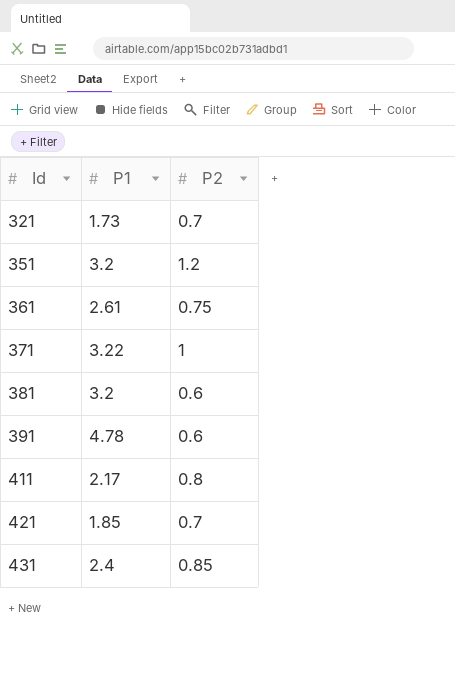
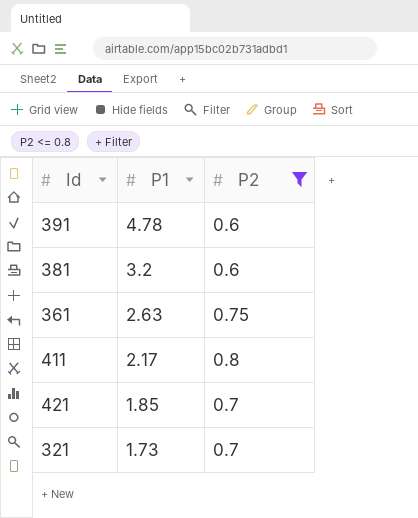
filter: none -> P2 <= 0.8
row order: Id ascending -> P1 descending
361 | P1: 2.61 -> 2.63

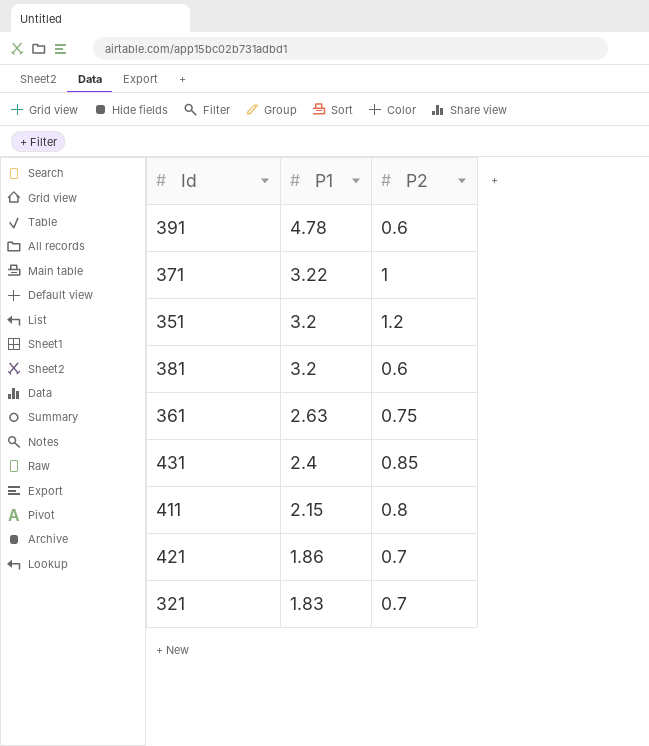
filter: P2 <= 0.8 -> none
411 | P1: 2.17 -> 2.15
421 | P1: 1.85 -> 1.86
321 | P1: 1.73 -> 1.83

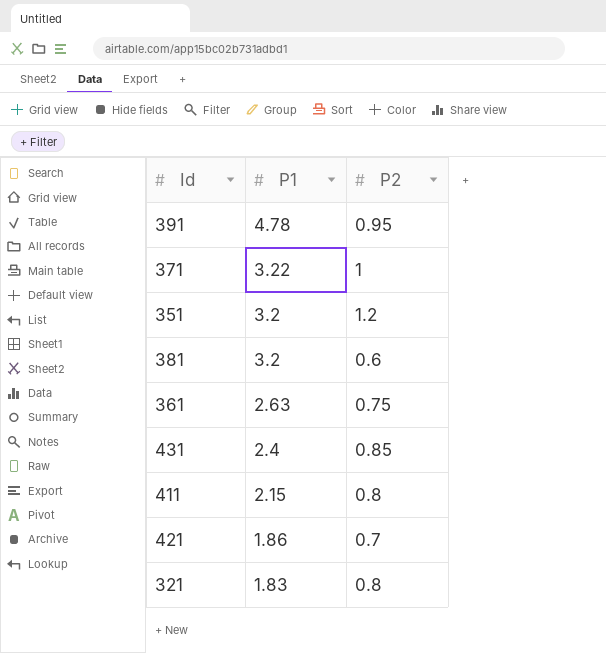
391 | P2: 0.6 -> 0.95
321 | P2: 0.7 -> 0.8

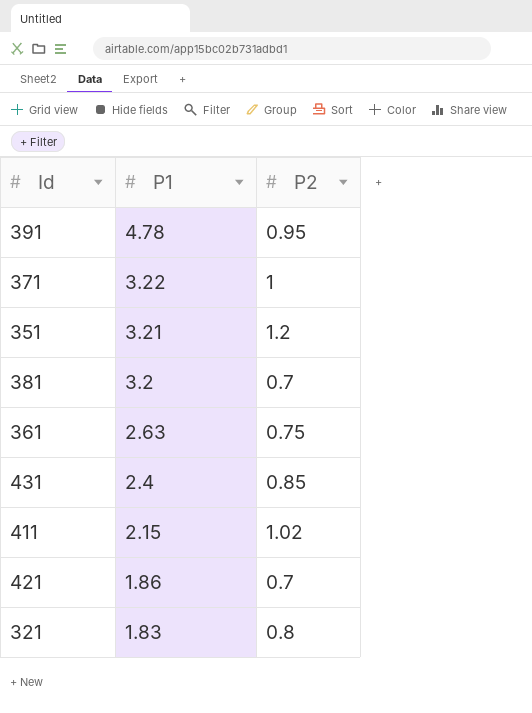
351 | P1: 3.2 -> 3.21
381 | P2: 0.6 -> 0.7
411 | P2: 0.8 -> 1.02

